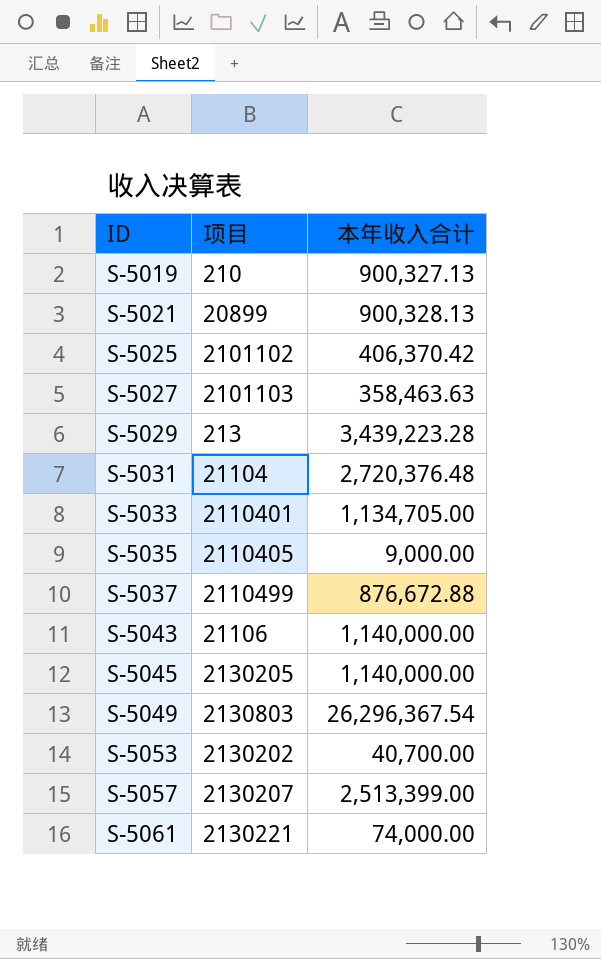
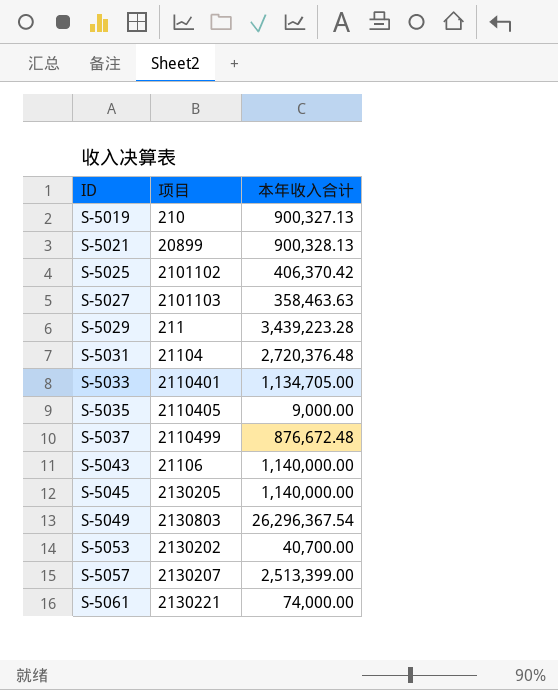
S-5029 | 项目: 213 -> 211
S-5037 | 本年收入合计: 876,672.88 -> 876,672.48

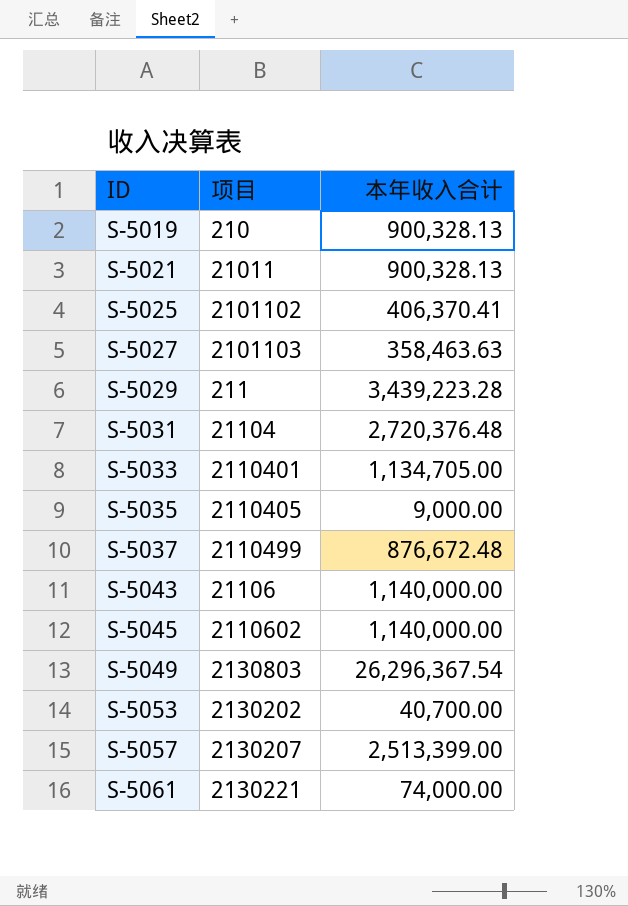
S-5019 | 本年收入合计: 900,327.13 -> 900,328.13
S-5021 | 项目: 20899 -> 21011
S-5025 | 本年收入合计: 406,370.42 -> 406,370.41
S-5045 | 项目: 2130205 -> 2110602

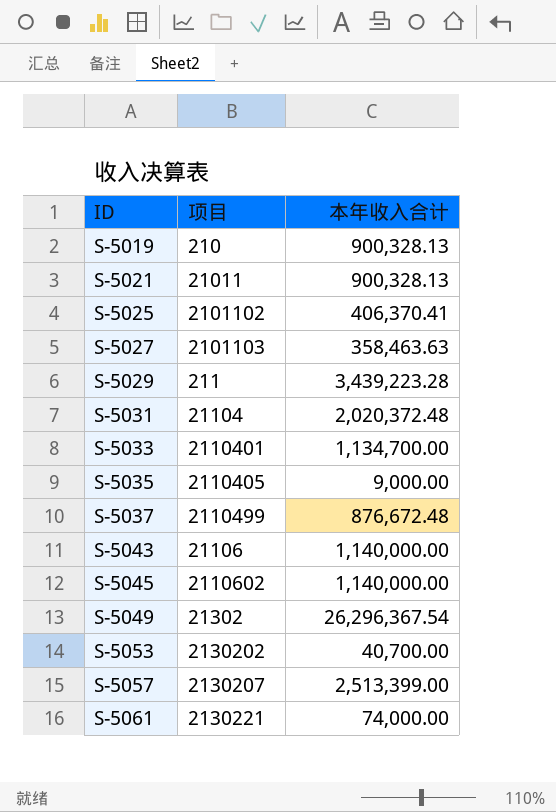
S-5031 | 本年收入合计: 2,720,376.48 -> 2,020,372.48
S-5033 | 本年收入合计: 1,134,705.00 -> 1,134,700.00
S-5049 | 项目: 2130803 -> 21302

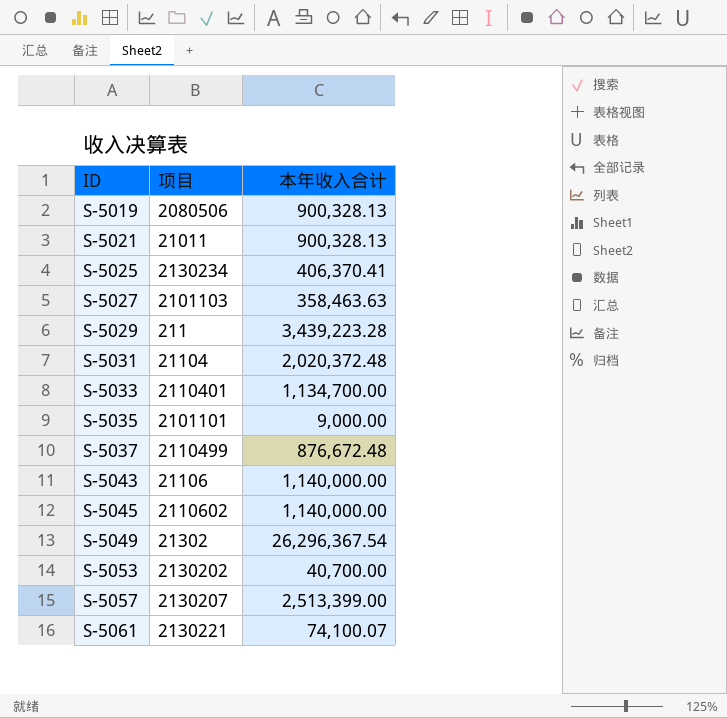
S-5019 | 项目: 210 -> 2080506
S-5025 | 项目: 2101102 -> 2130234
S-5035 | 项目: 2110405 -> 2101101
S-5061 | 本年收入合计: 74,000.00 -> 74,100.07

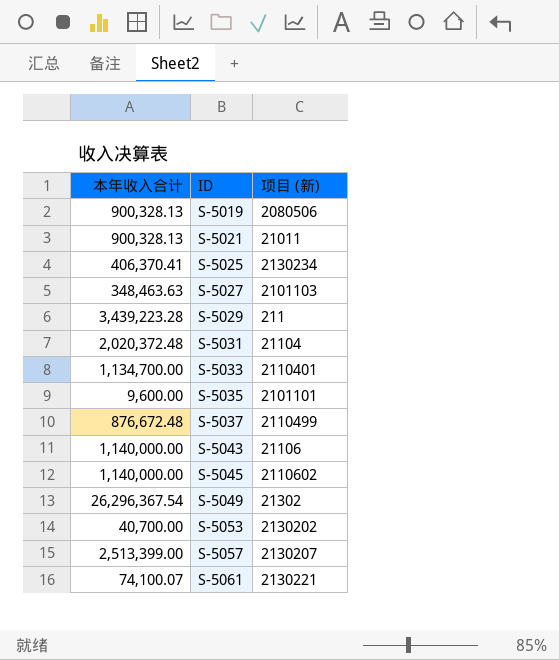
column 本年收入合计 | position: 3 -> 1
column name: 项目 -> 项目 (新)
S-5027 | 本年收入合计: 358,463.63 -> 348,463.63
S-5035 | 本年收入合计: 9,000.00 -> 9,600.00

